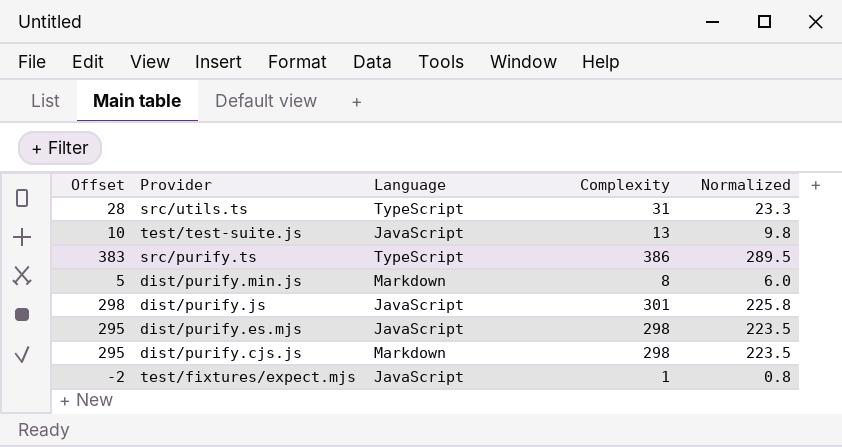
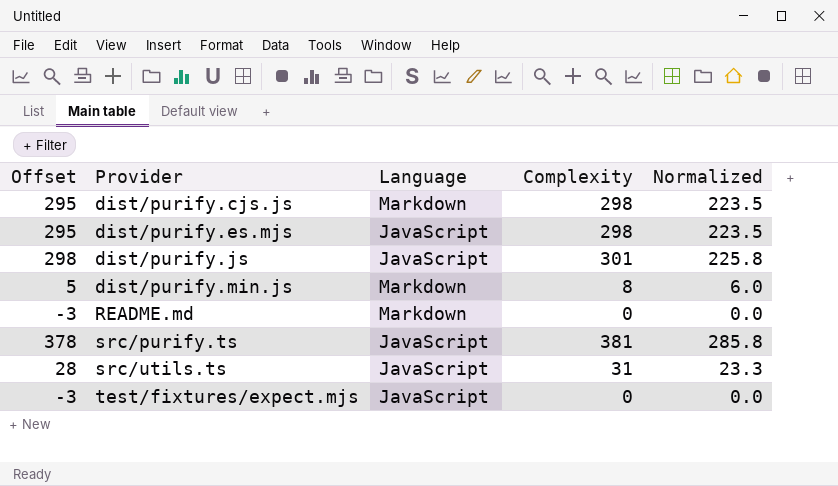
row order: none -> Provider ascending
row test/test-suite.js: 10 | JavaScript | 13 | 9.8 -> none
row README.md: none -> -3 | Markdown | 0 | 0.0
src/purify.ts | Offset: 383 -> 378
src/purify.ts | Language: TypeScript -> JavaScript
src/purify.ts | Complexity: 386 -> 381
src/purify.ts | Normalized: 289.5 -> 285.8
src/utils.ts | Language: TypeScript -> JavaScript
test/fixtures/expect.mjs | Offset: -2 -> -3
test/fixtures/expect.mjs | Complexity: 1 -> 0
test/fixtures/expect.mjs | Normalized: 0.8 -> 0.0

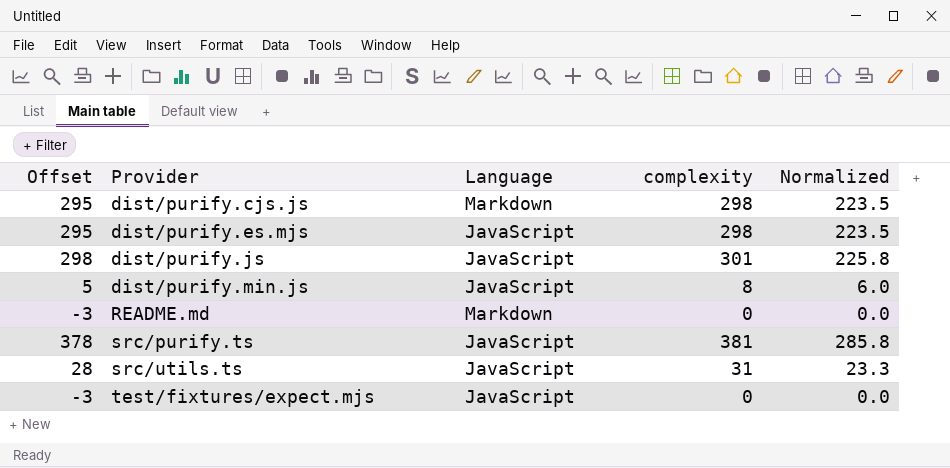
column name: Complexity -> complexity
dist/purify.min.js | Language: Markdown -> JavaScript

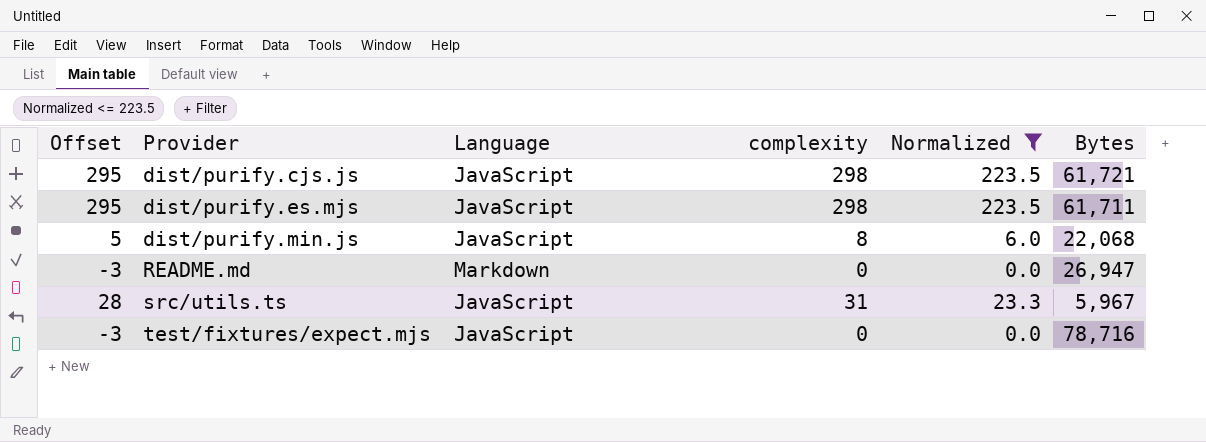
filter: none -> Normalized <= 223.5
column Bytes | position: none -> 6
dist/purify.cjs.js | Language: Markdown -> JavaScript

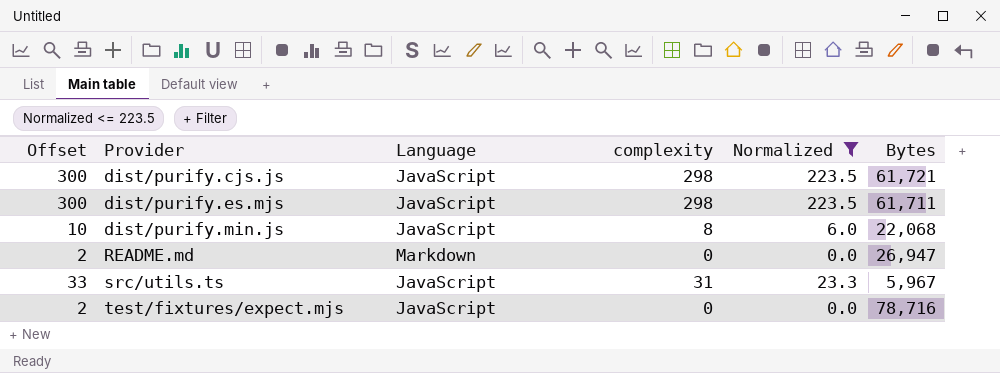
column Offset | formula: [complexity] - 3 -> [complexity] + 2

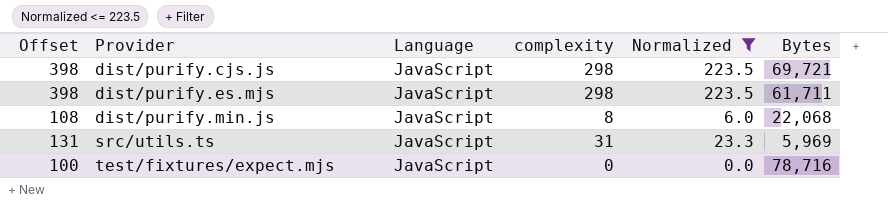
column Offset | formula: [complexity] + 2 -> [complexity] + 100
row README.md: 2 | Markdown | 0 | 0.0 | 26,947 -> none
dist/purify.cjs.js | Bytes: 61,721 -> 69,721
src/utils.ts | Bytes: 5,967 -> 5,969

